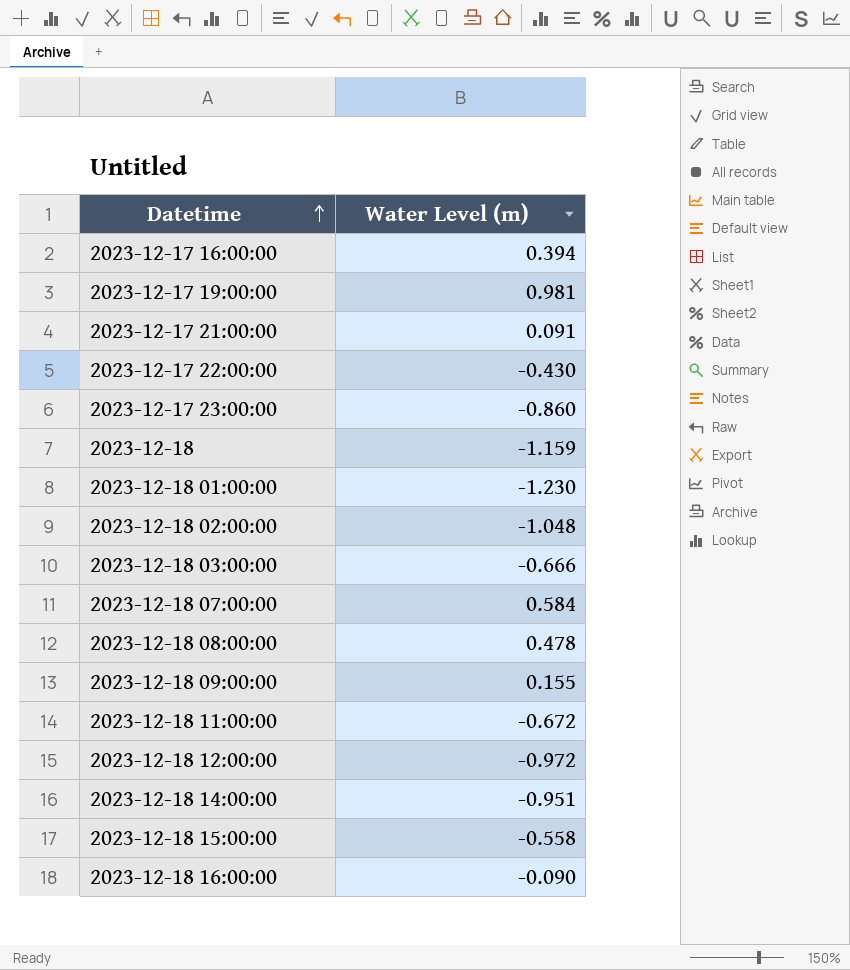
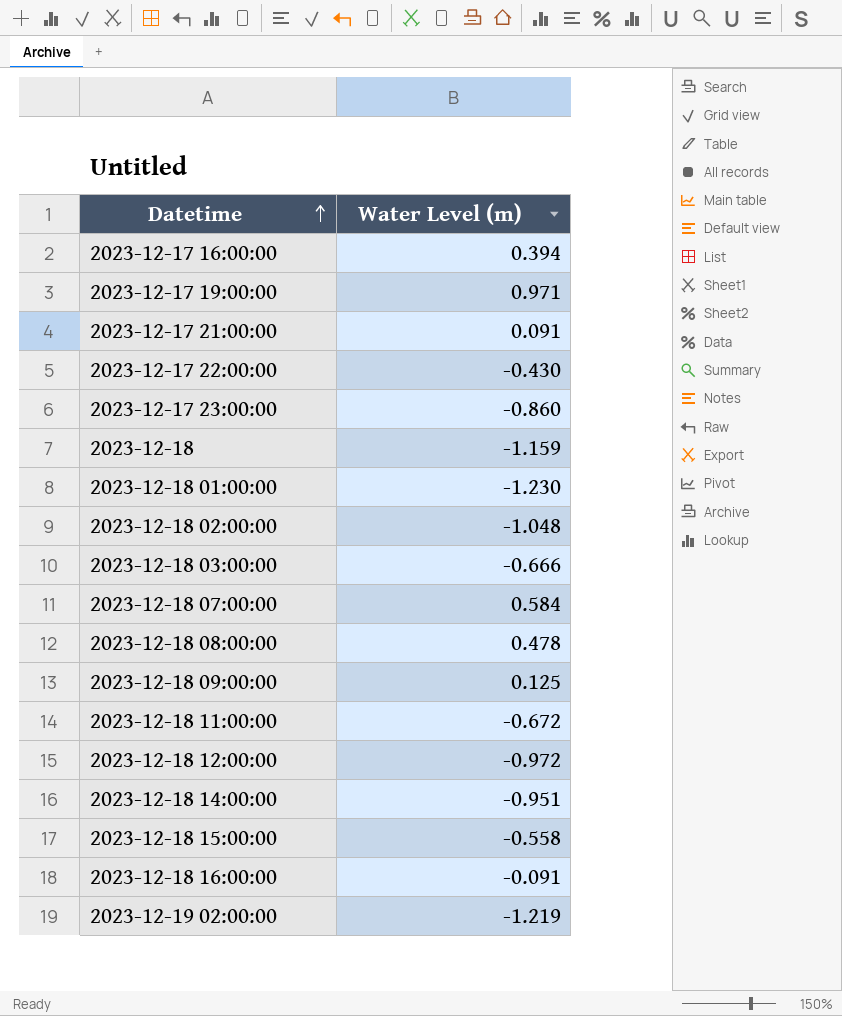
2023-12-17 19:00:00 | Water Level (m): 0.981 -> 0.971
2023-12-18 09:00:00 | Water Level (m): 0.155 -> 0.125
2023-12-18 16:00:00 | Water Level (m): -0.090 -> -0.091
row 2023-12-19 02:00:00: none -> -1.219

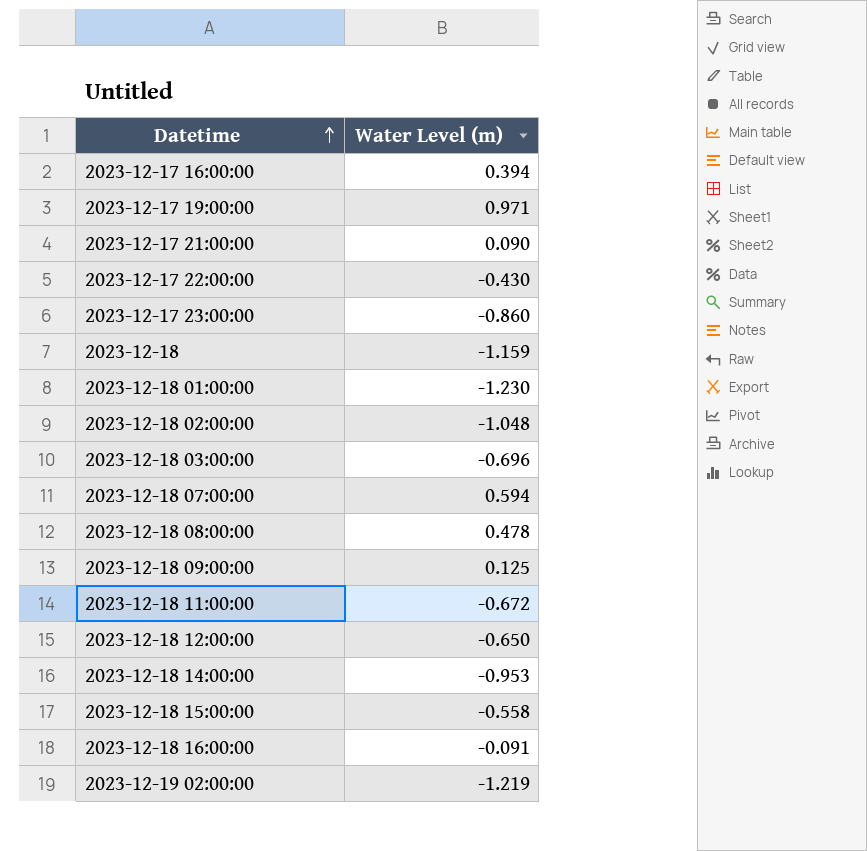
2023-12-17 21:00:00 | Water Level (m): 0.091 -> 0.090
2023-12-18 03:00:00 | Water Level (m): -0.666 -> -0.696
2023-12-18 07:00:00 | Water Level (m): 0.584 -> 0.594
2023-12-18 12:00:00 | Water Level (m): -0.972 -> -0.650
2023-12-18 14:00:00 | Water Level (m): -0.951 -> -0.953

